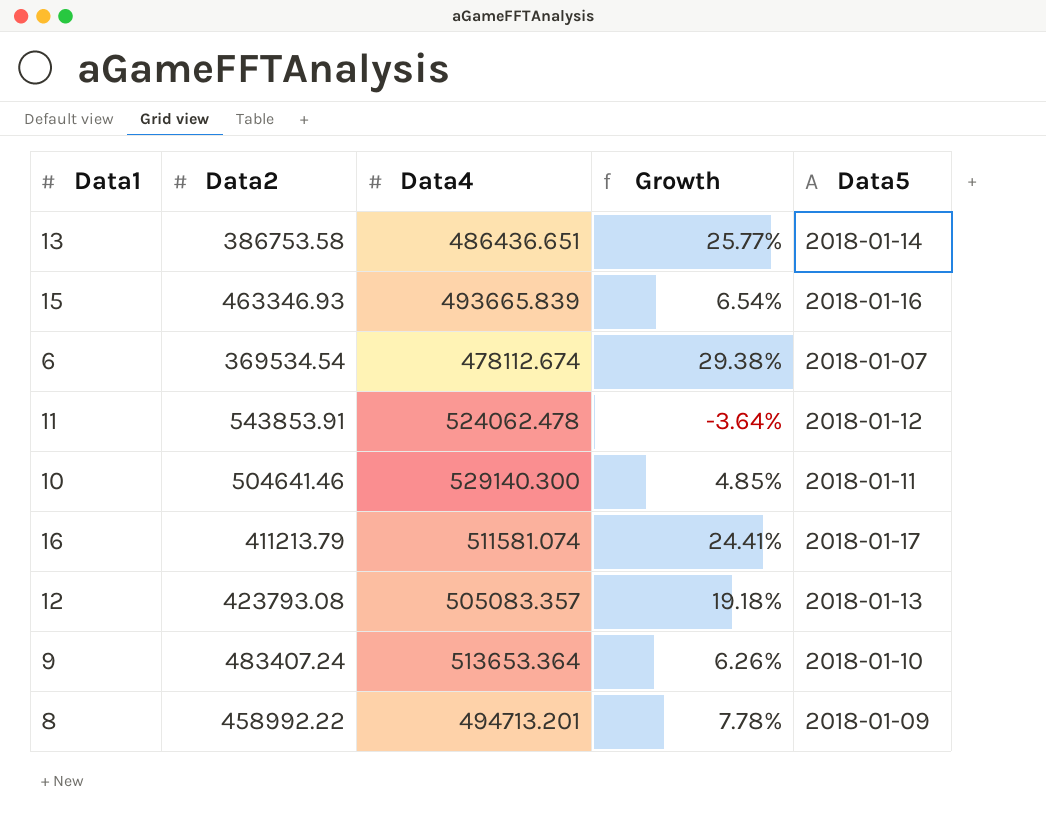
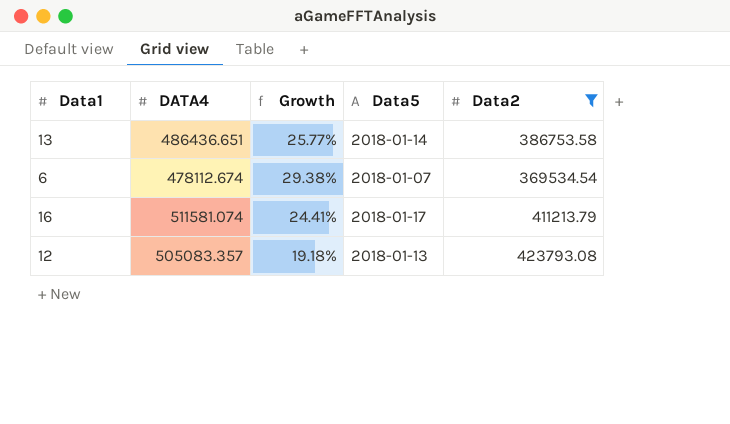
filter: none -> Data2 <= 423793.08
column name: Data4 -> DATA4
column Data2 | position: 2 -> 5

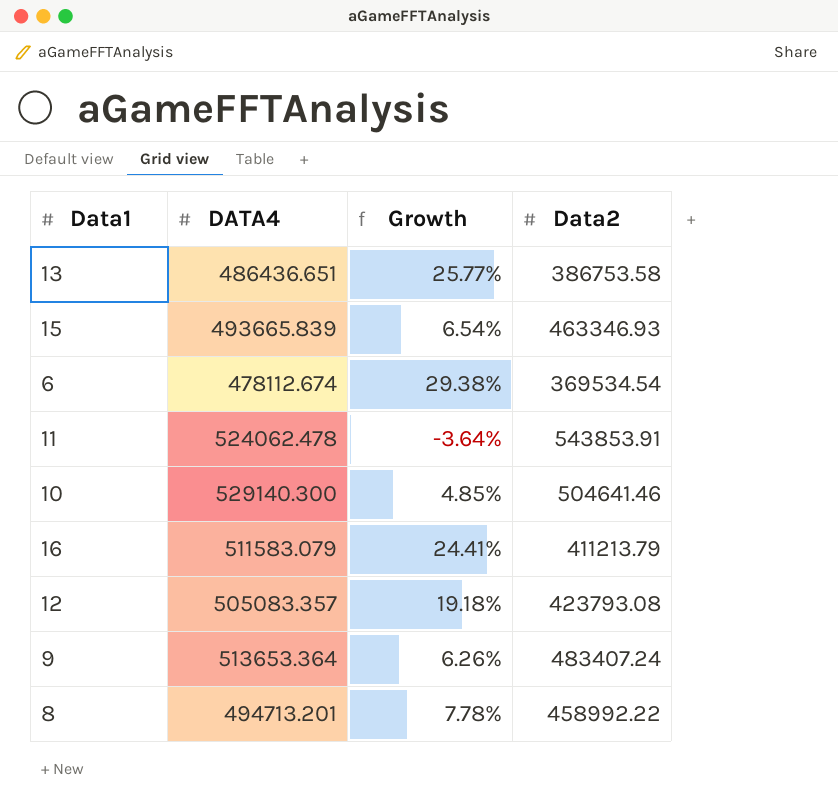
filter: Data2 <= 423793.08 -> none
column Data5 | position: 4 -> none
16 | DATA4: 511581.074 -> 511583.079

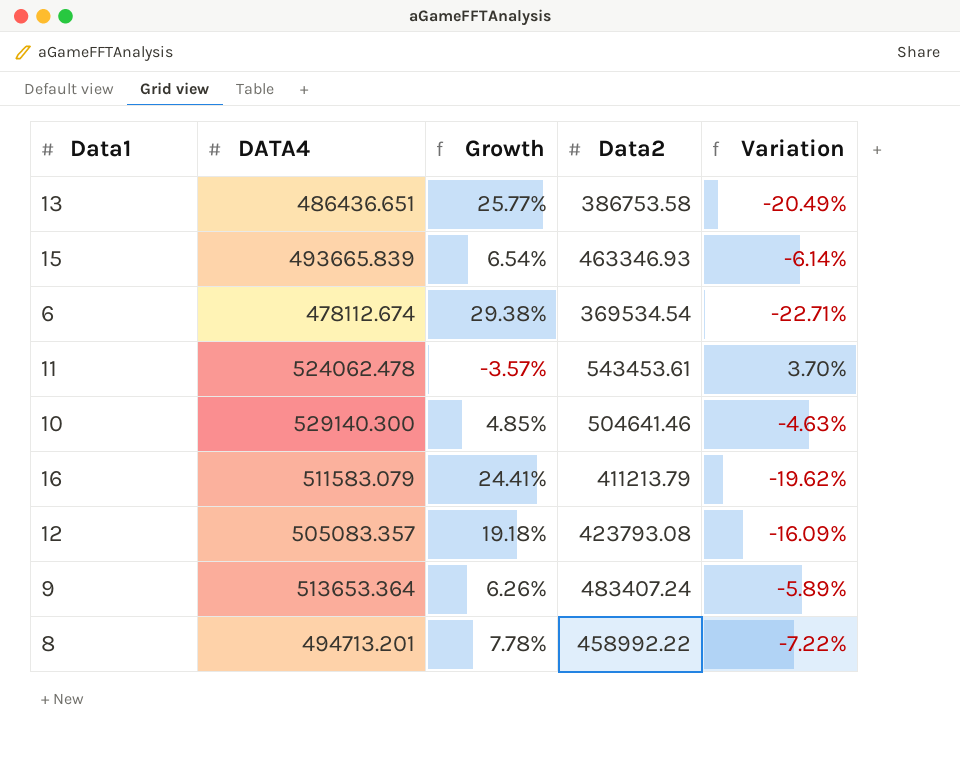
column Variation | formula: none -> ([Data2] - [DATA4]) / [DATA4]
11 | Growth: -3.64% -> -3.57%
11 | Data2: 543853.91 -> 543453.61

